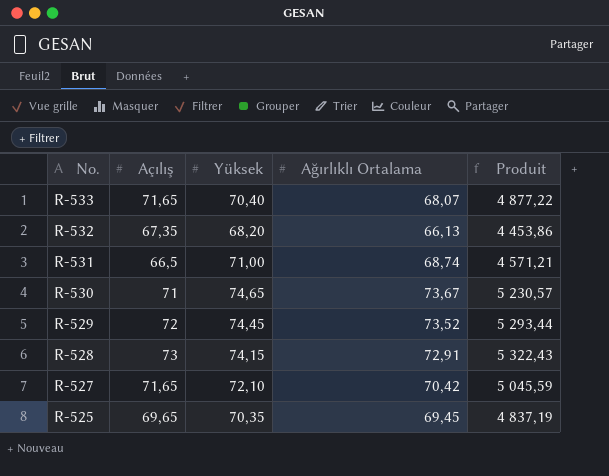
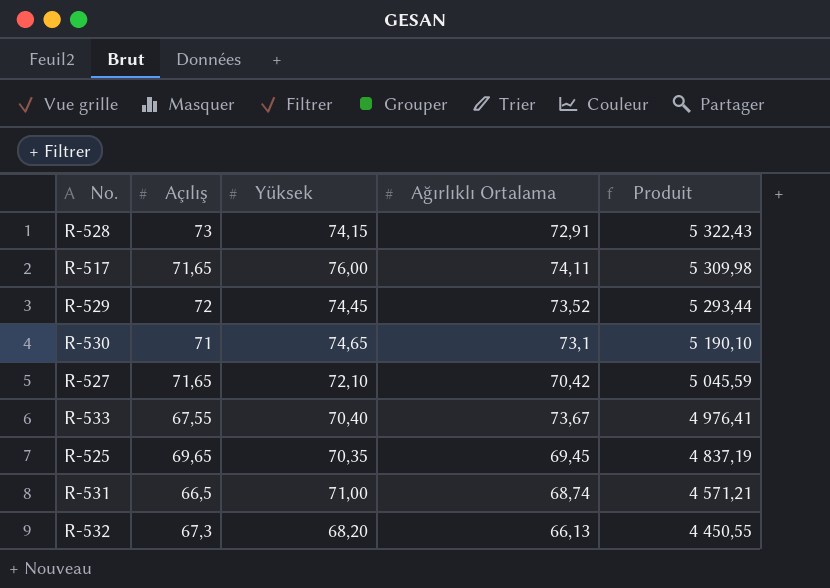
row order: No. descending -> Produit descending
row R-517: none -> 71,65 | 76,00 | 74,11 | 5 309,98
R-530 | Ağırlıklı Ortalama: 73,67 -> 73,1
R-530 | Produit: 5 230,57 -> 5 190,10
R-533 | Açılış: 71,65 -> 67,55
R-533 | Ağırlıklı Ortalama: 68,07 -> 73,67
R-533 | Produit: 4 877,22 -> 4 976,41
R-532 | Açılış: 67,35 -> 67,3
R-532 | Produit: 4 453,86 -> 4 450,55

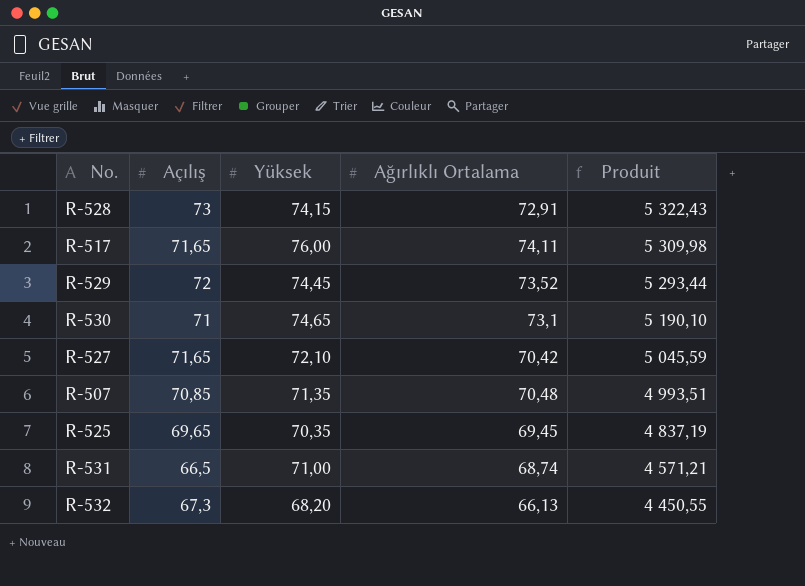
row R-533: 67,55 | 70,40 | 73,67 | 4 976,41 -> none
row R-507: none -> 70,85 | 71,35 | 70,48 | 4 993,51

